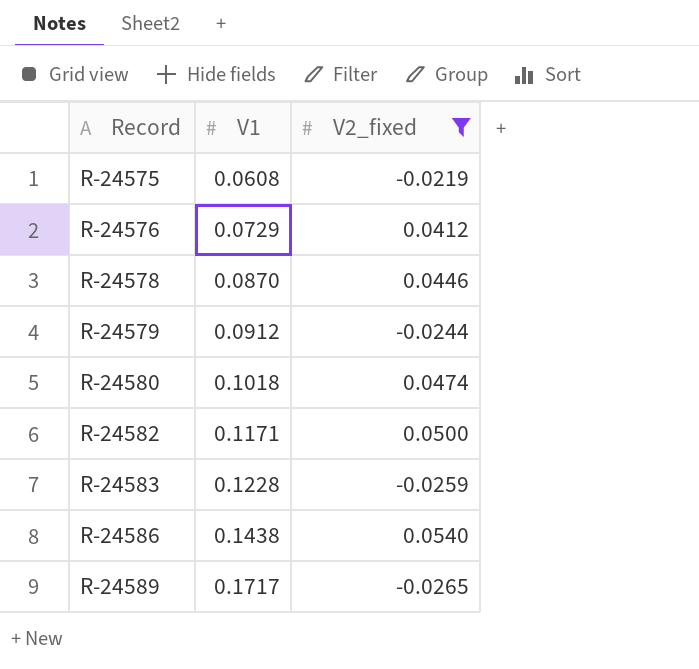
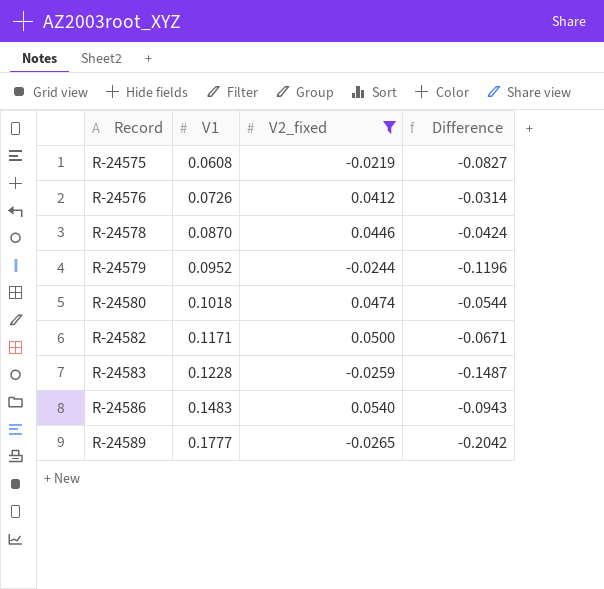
column Difference | formula: none -> [V2_fixed] - [V1]
R-24576 | V1: 0.0729 -> 0.0726
R-24579 | V1: 0.0912 -> 0.0952
R-24586 | V1: 0.1438 -> 0.1483
R-24589 | V1: 0.1717 -> 0.1777

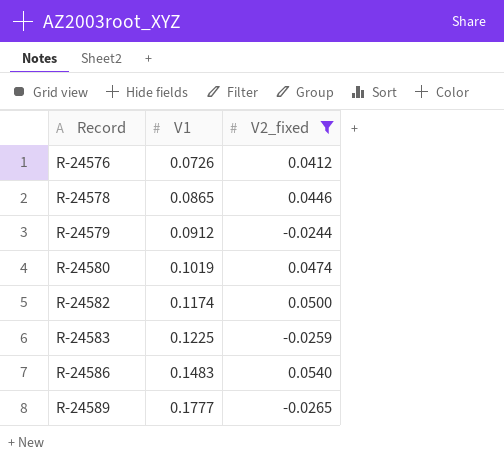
column Difference | formula: [V2_fixed] - [V1] -> none
row R-24575: 0.0608 | -0.0219 | -0.0827 -> none
R-24578 | V1: 0.0870 -> 0.0865
R-24579 | V1: 0.0952 -> 0.0912
R-24580 | V1: 0.1018 -> 0.1019
R-24582 | V1: 0.1171 -> 0.1174
R-24583 | V1: 0.1228 -> 0.1225

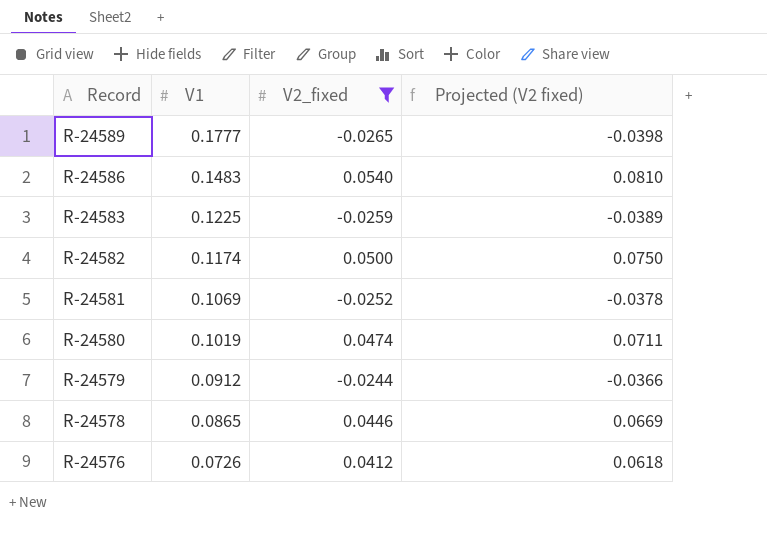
row order: Record ascending -> Record descending
column Projected (V2 fixed) | formula: none -> [V2_fixed] * 1.5
row R-24581: none -> 0.1069 | -0.0252 | -0.0378

